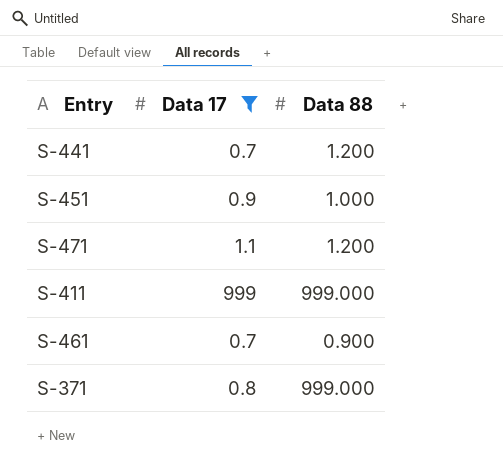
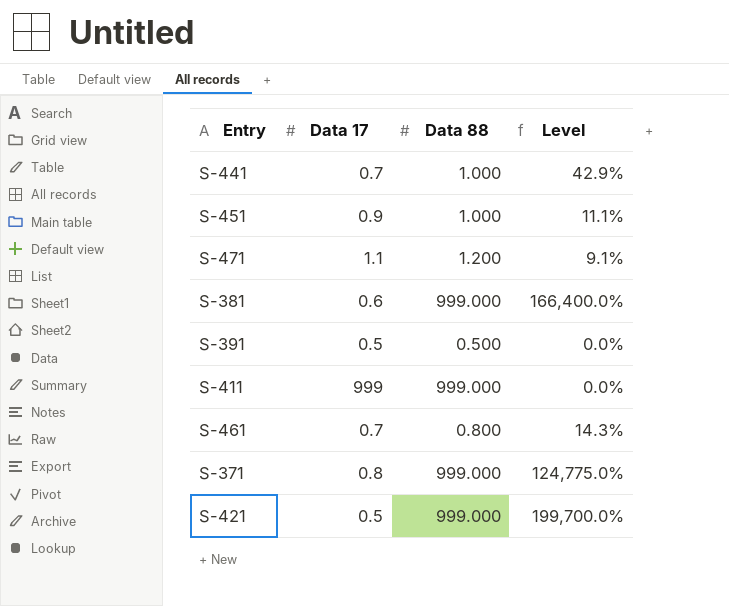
filter: Data 17 >= 0.7 -> none
column Level | formula: none -> ([Data 88] - [Data 17]) / [Data 17]
S-441 | Data 88: 1.200 -> 1.000
S-461 | Data 88: 0.900 -> 0.800

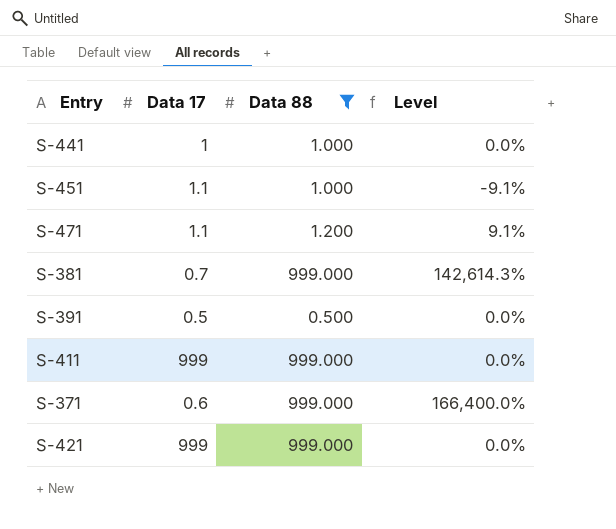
filter: none -> Data 88 != 0.800
S-441 | Data 17: 0.7 -> 1
S-441 | Level: 42.9% -> 0.0%
S-451 | Data 17: 0.9 -> 1.1
S-451 | Level: 11.1% -> -9.1%
S-381 | Data 17: 0.6 -> 0.7
S-381 | Level: 166,400.0% -> 142,614.3%
S-371 | Data 17: 0.8 -> 0.6
S-371 | Level: 124,775.0% -> 166,400.0%
S-421 | Data 17: 0.5 -> 999
S-421 | Level: 199,700.0% -> 0.0%

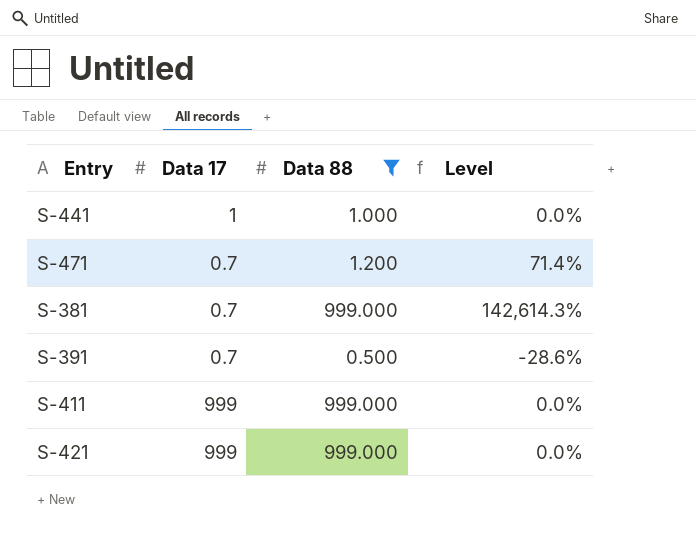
row S-451: 1.1 | 1.000 | -9.1% -> none
row S-371: 0.6 | 999.000 | 166,400.0% -> none
S-471 | Data 17: 1.1 -> 0.7
S-471 | Level: 9.1% -> 71.4%
S-391 | Data 17: 0.5 -> 0.7
S-391 | Level: 0.0% -> -28.6%

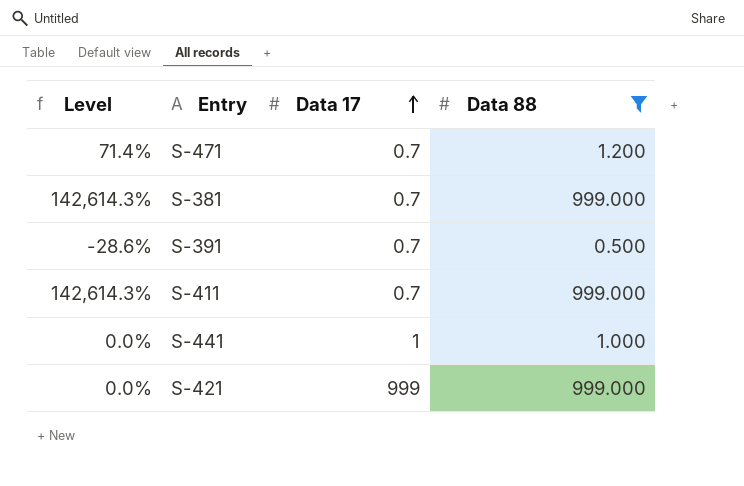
row order: none -> Data 17 ascending
column Level | position: 4 -> 1
S-411 | Level: 0.0% -> 142,614.3%
S-411 | Data 17: 999 -> 0.7

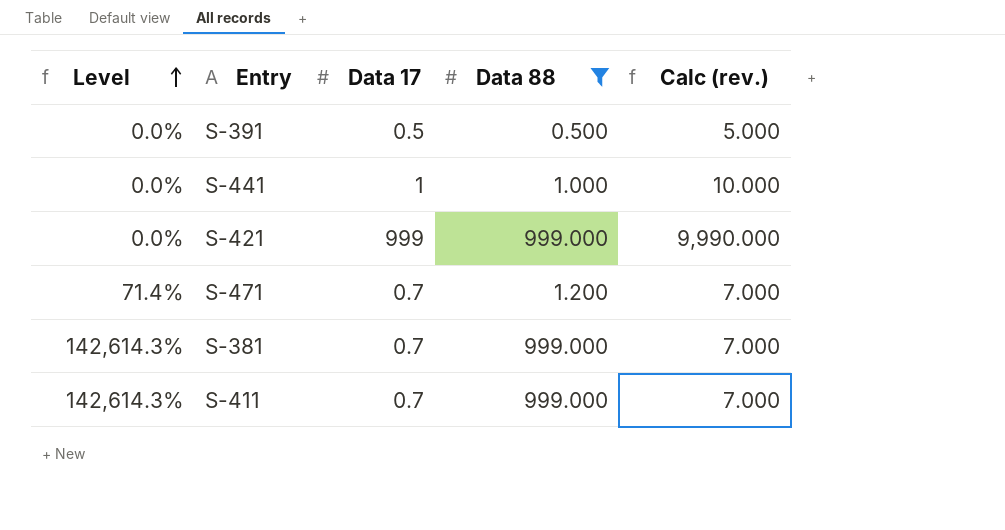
row order: Data 17 ascending -> Level ascending
column Calc (rev.) | formula: none -> [Data 17] * 10
S-391 | Level: -28.6% -> 0.0%
S-391 | Data 17: 0.7 -> 0.5

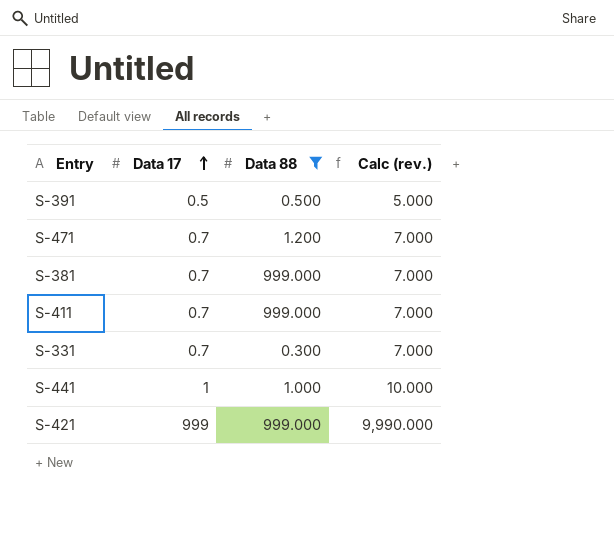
row order: Level ascending -> Data 17 ascending
column Level | formula: ([Data 88] - [Data 17]) / [Data 17] -> none
row S-331: none -> 0.7 | 0.300 | 7.000

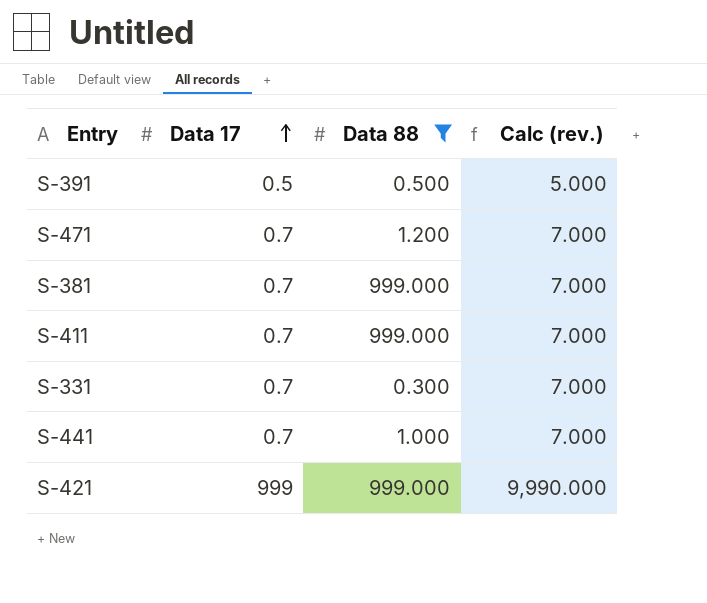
S-441 | Data 17: 1 -> 0.7
S-441 | Calc (rev.): 10.000 -> 7.000

